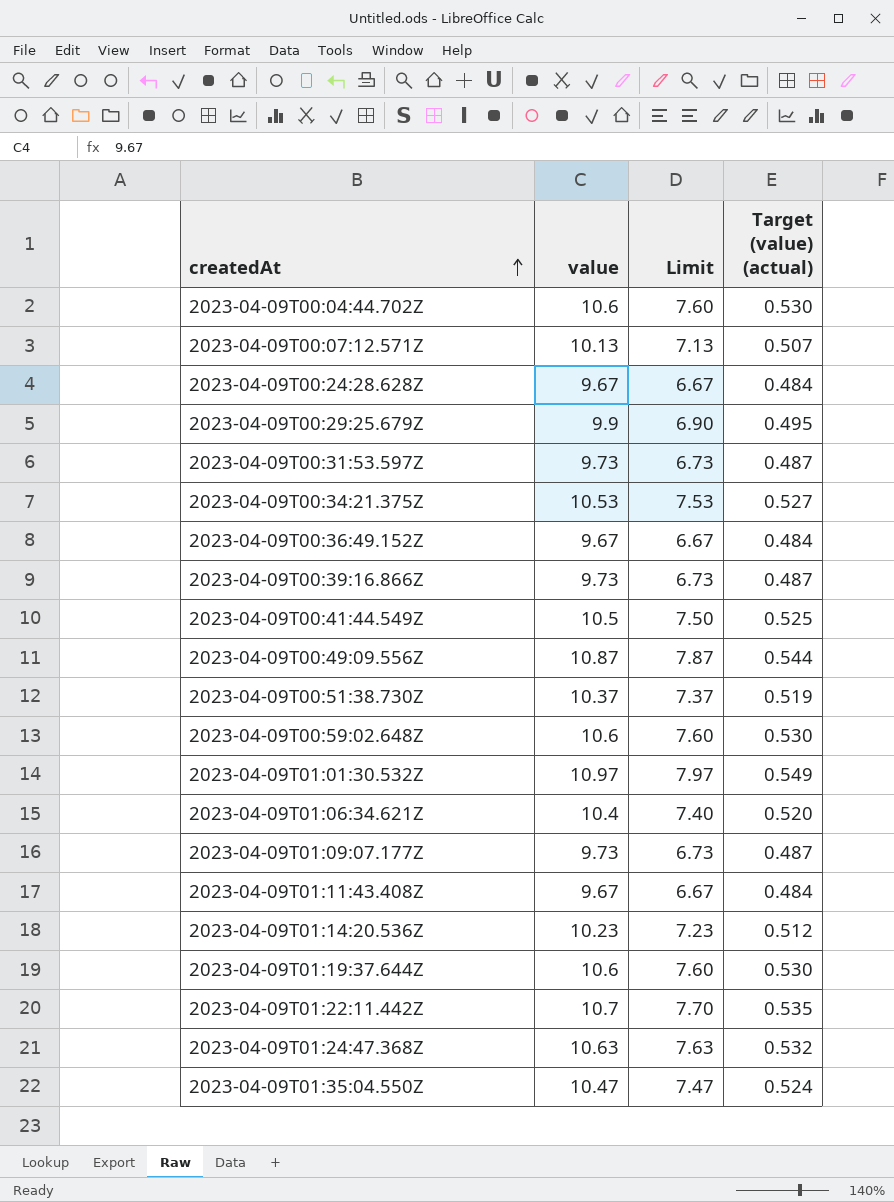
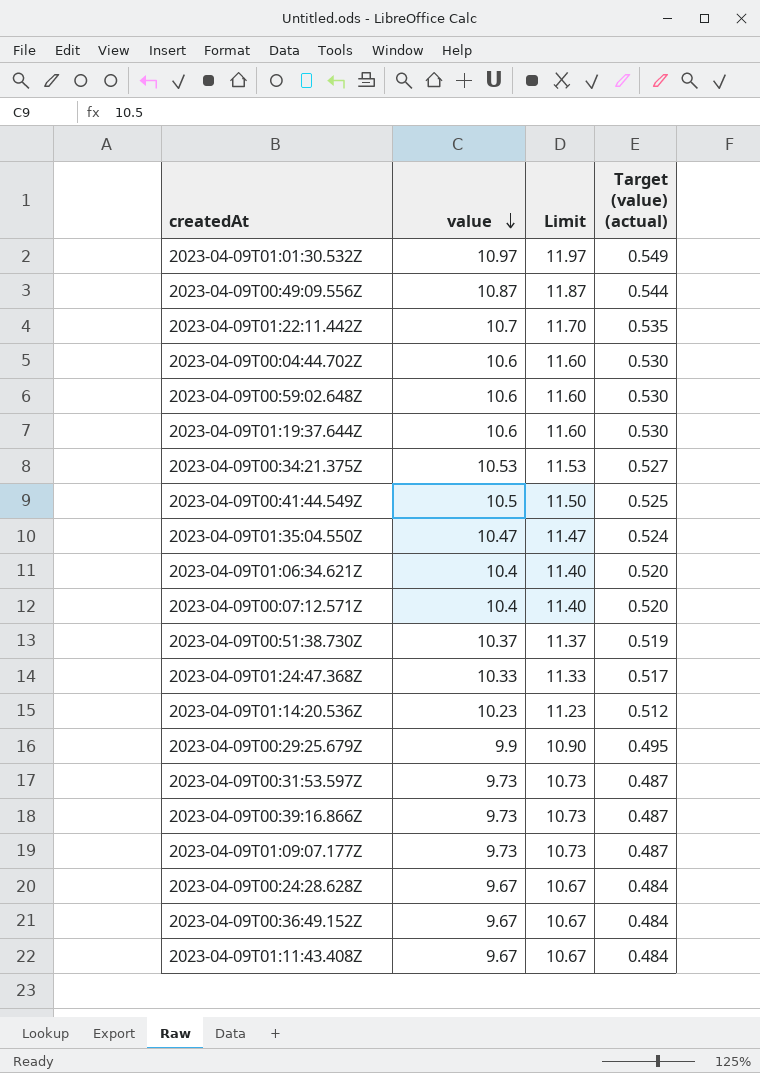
row order: createdAt ascending -> value descending
column Limit | formula: [value] - 3 -> [value] + 1
2023-04-09T00:07:12.571Z | value: 10.13 -> 10.4
2023-04-09T00:07:12.571Z | Target (value) (actual): 0.507 -> 0.520
2023-04-09T01:24:47.368Z | value: 10.63 -> 10.33
2023-04-09T01:24:47.368Z | Target (value) (actual): 0.532 -> 0.517

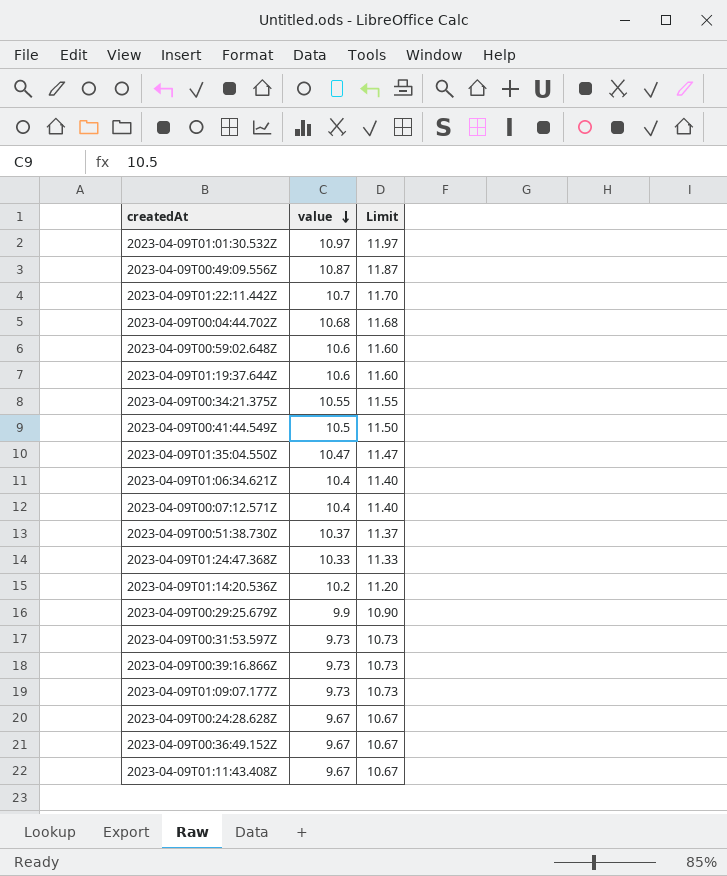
column Target (value) (actual) | formula: [value] * 0.05 -> none
2023-04-09T00:04:44.702Z | value: 10.6 -> 10.68
2023-04-09T00:04:44.702Z | Limit: 11.60 -> 11.68
2023-04-09T00:34:21.375Z | value: 10.53 -> 10.55
2023-04-09T00:34:21.375Z | Limit: 11.53 -> 11.55
2023-04-09T01:14:20.536Z | value: 10.23 -> 10.2
2023-04-09T01:14:20.536Z | Limit: 11.23 -> 11.20

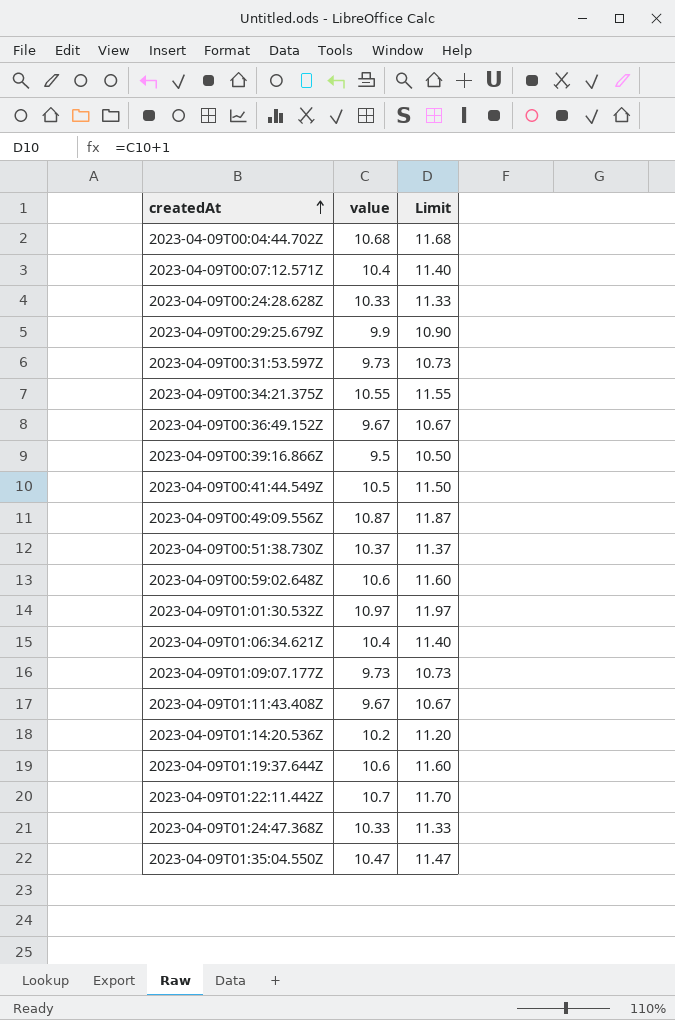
row order: value descending -> createdAt ascending
2023-04-09T00:24:28.628Z | value: 9.67 -> 10.33
2023-04-09T00:24:28.628Z | Limit: 10.67 -> 11.33
2023-04-09T00:39:16.866Z | value: 9.73 -> 9.5
2023-04-09T00:39:16.866Z | Limit: 10.73 -> 10.50

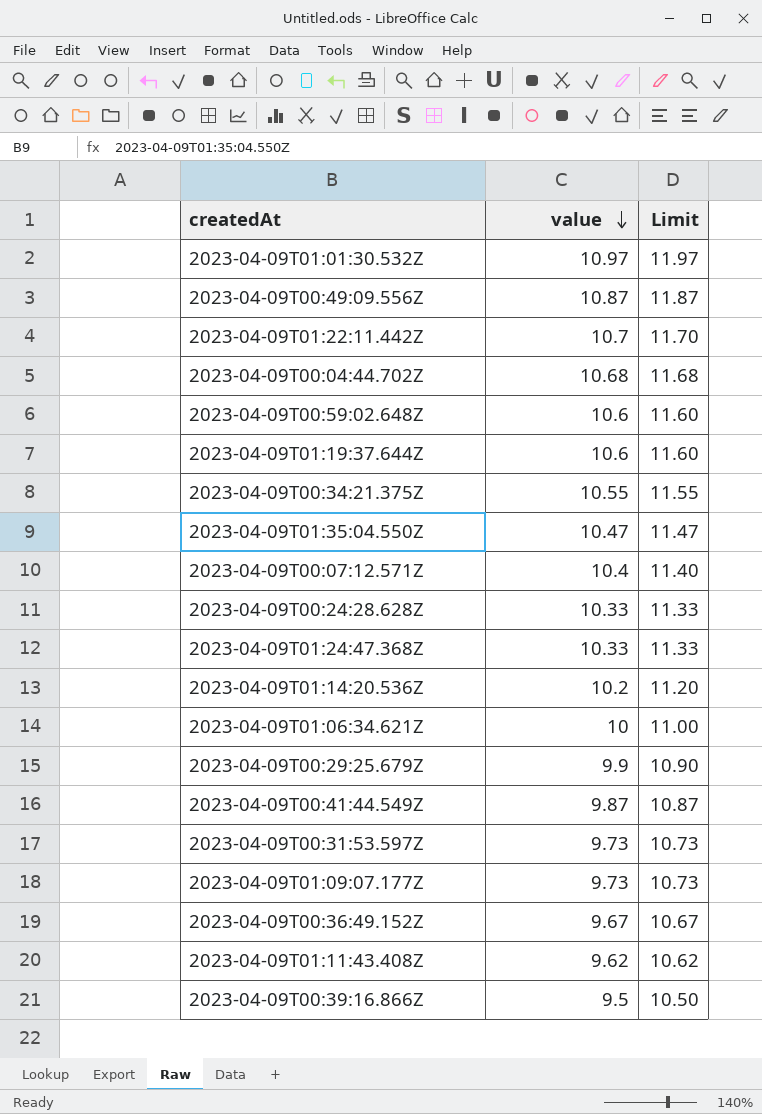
row order: createdAt ascending -> value descending
row 2023-04-09T00:51:38.730Z: 10.37 | 11.37 -> none
2023-04-09T01:06:34.621Z | value: 10.4 -> 10
2023-04-09T01:06:34.621Z | Limit: 11.40 -> 11.00
2023-04-09T00:41:44.549Z | value: 10.5 -> 9.87
2023-04-09T00:41:44.549Z | Limit: 11.50 -> 10.87
2023-04-09T01:11:43.408Z | value: 9.67 -> 9.62
2023-04-09T01:11:43.408Z | Limit: 10.67 -> 10.62

